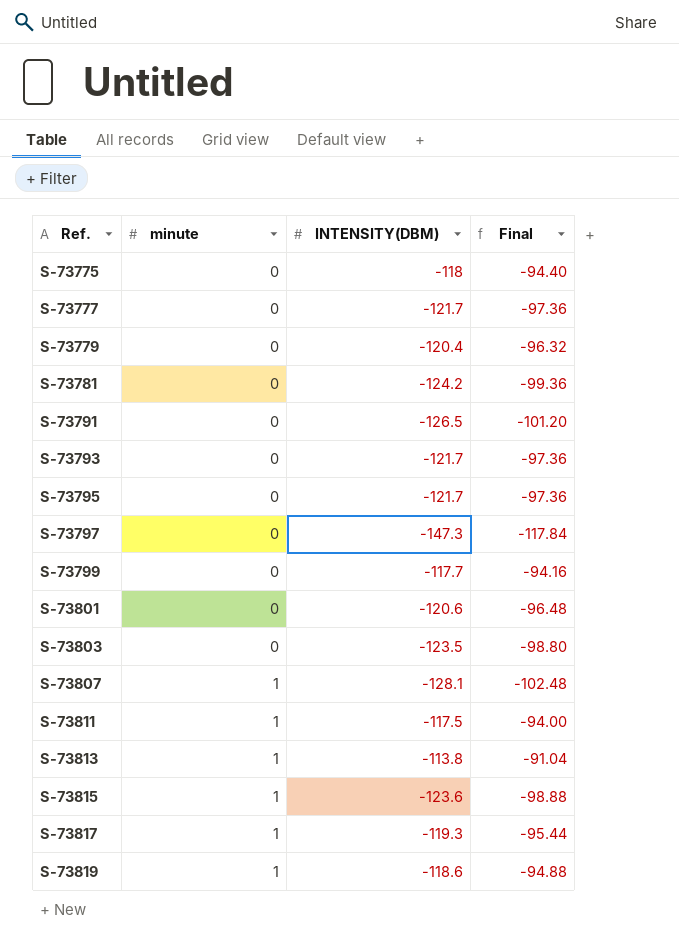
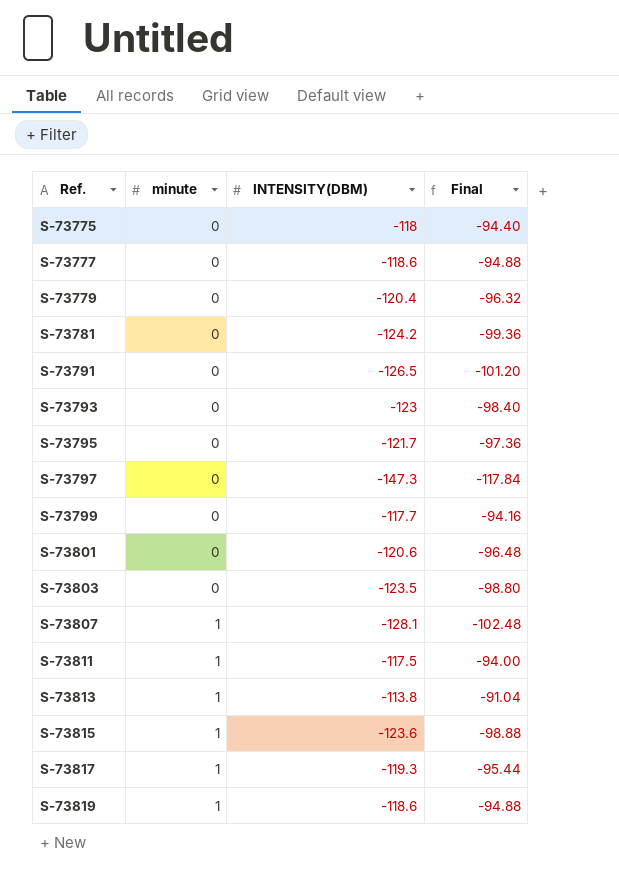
S-73777 | INTENSITY(DBM): -121.7 -> -118.6
S-73777 | Final: -97.36 -> -94.88
S-73793 | INTENSITY(DBM): -121.7 -> -123
S-73793 | Final: -97.36 -> -98.40

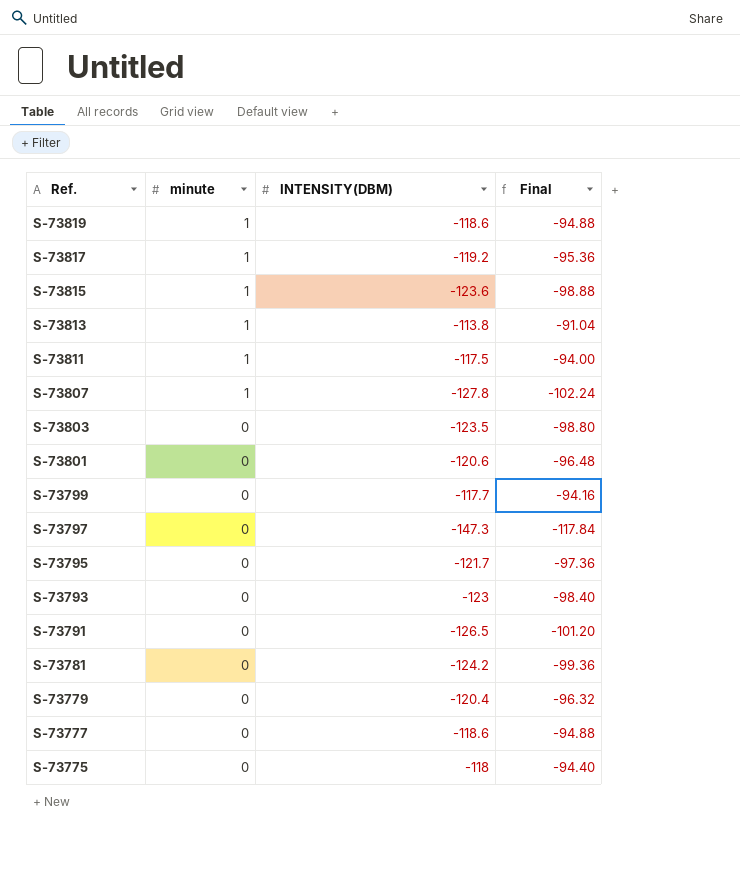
row order: Ref. ascending -> Ref. descending
S-73817 | INTENSITY(DBM): -119.3 -> -119.2
S-73817 | Final: -95.44 -> -95.36
S-73807 | INTENSITY(DBM): -128.1 -> -127.8
S-73807 | Final: -102.48 -> -102.24

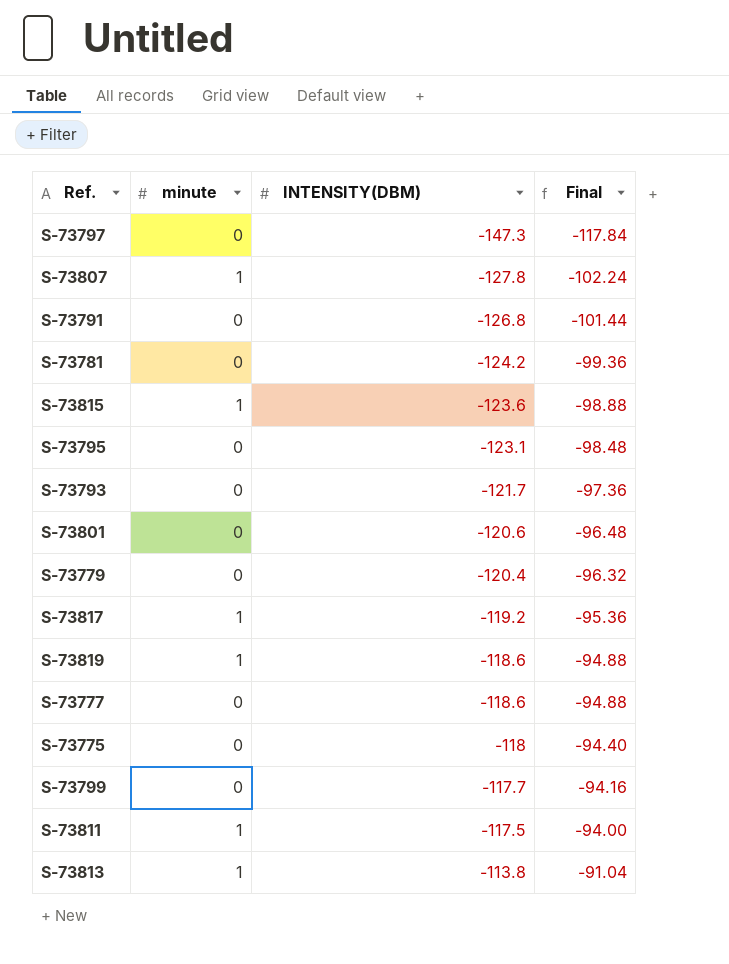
row order: Ref. descending -> INTENSITY(DBM) ascending
row S-73803: 0 | -123.5 | -98.80 -> none
S-73791 | INTENSITY(DBM): -126.5 -> -126.8
S-73791 | Final: -101.20 -> -101.44
S-73795 | INTENSITY(DBM): -121.7 -> -123.1
S-73795 | Final: -97.36 -> -98.48
S-73793 | INTENSITY(DBM): -123 -> -121.7
S-73793 | Final: -98.40 -> -97.36

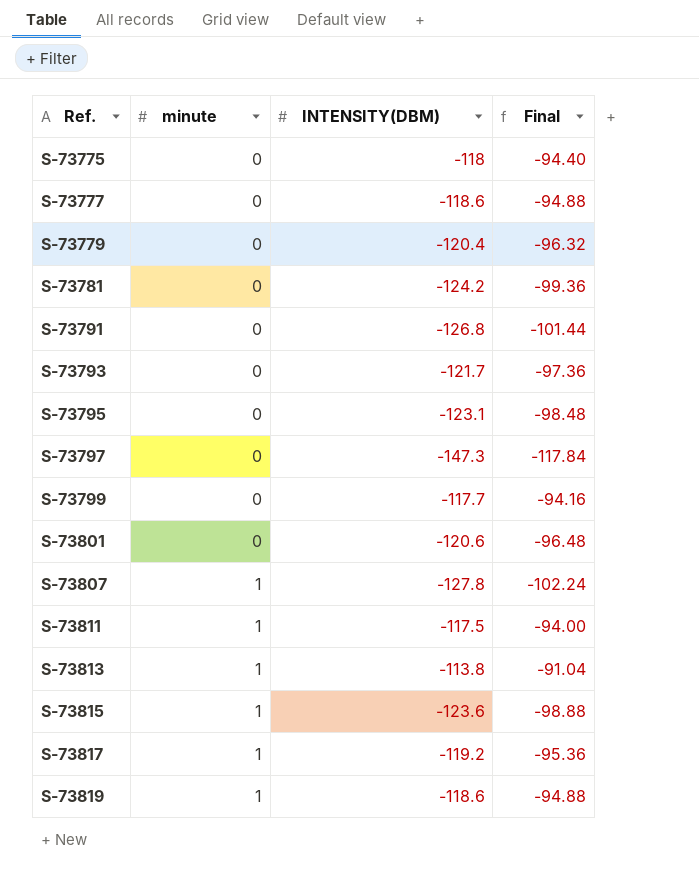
row order: INTENSITY(DBM) ascending -> Ref. ascending

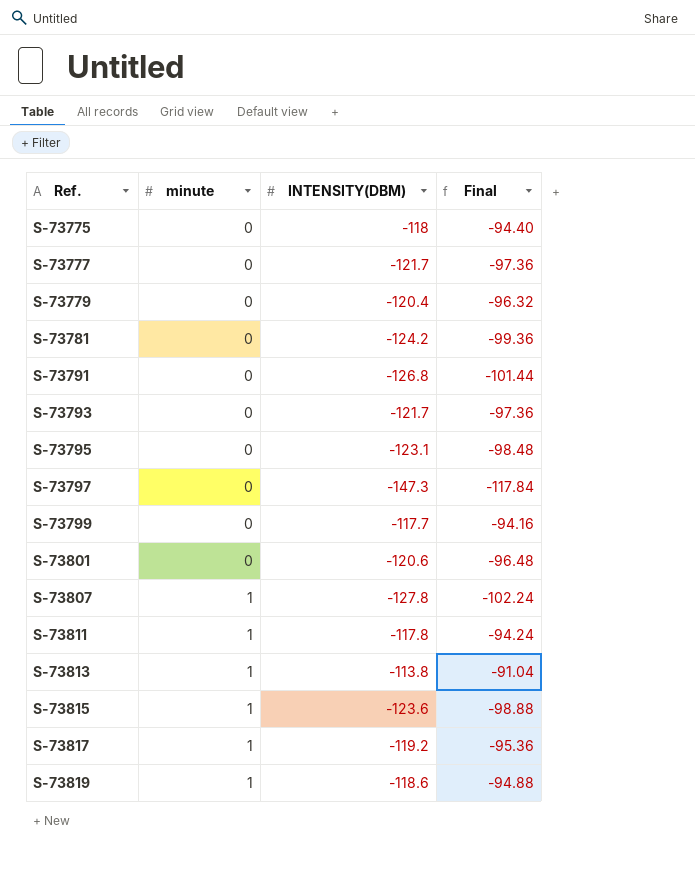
S-73777 | INTENSITY(DBM): -118.6 -> -121.7
S-73777 | Final: -94.88 -> -97.36
S-73811 | INTENSITY(DBM): -117.5 -> -117.8
S-73811 | Final: -94.00 -> -94.24

